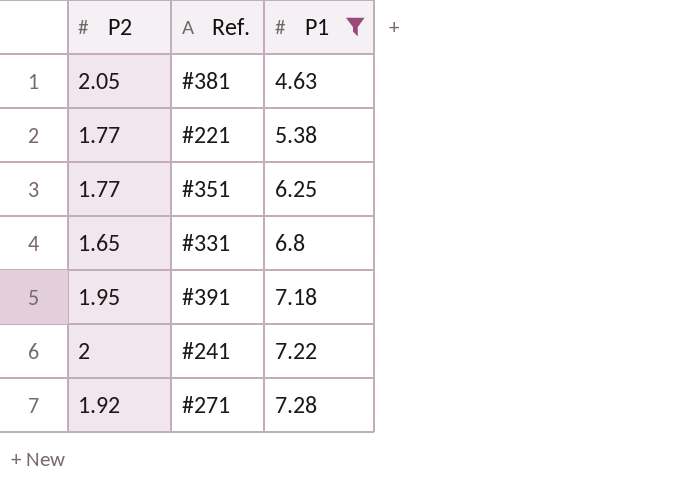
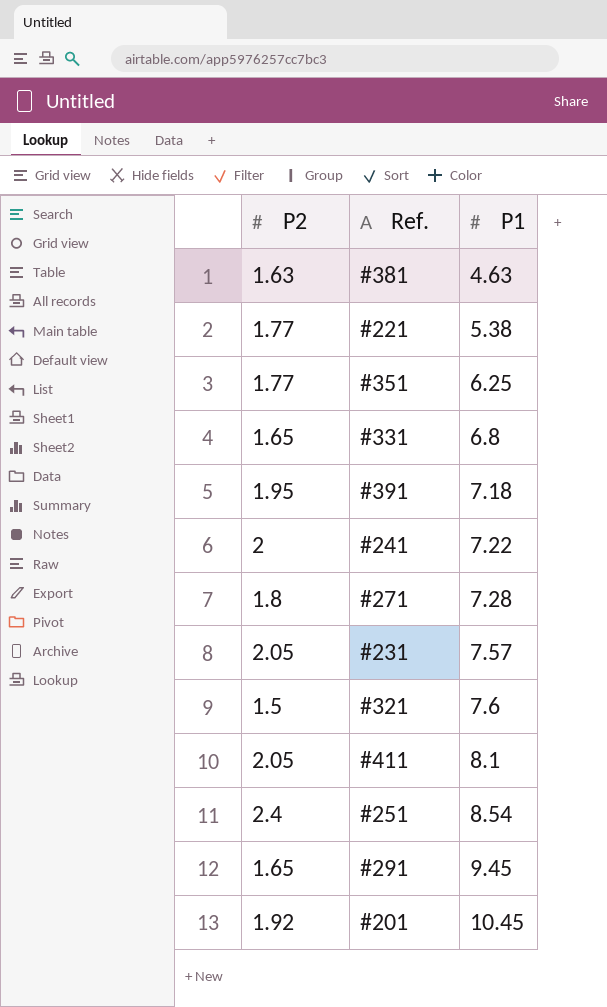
filter: P1 <= 7.28 -> none
#381 | P2: 2.05 -> 1.63
#271 | P2: 1.92 -> 1.8

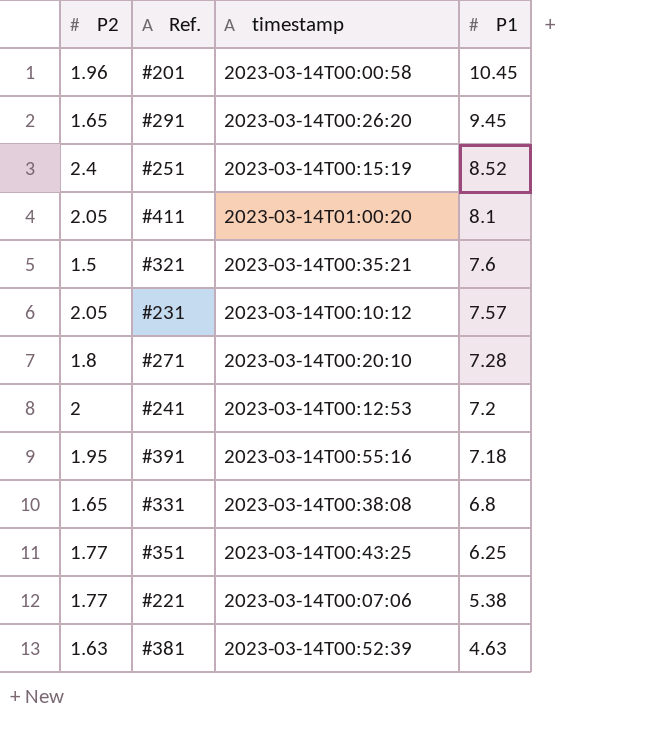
row order: P1 ascending -> P1 descending
column timestamp | position: none -> 3
#201 | P2: 1.92 -> 1.96
#251 | P1: 8.54 -> 8.52
#241 | P1: 7.22 -> 7.2

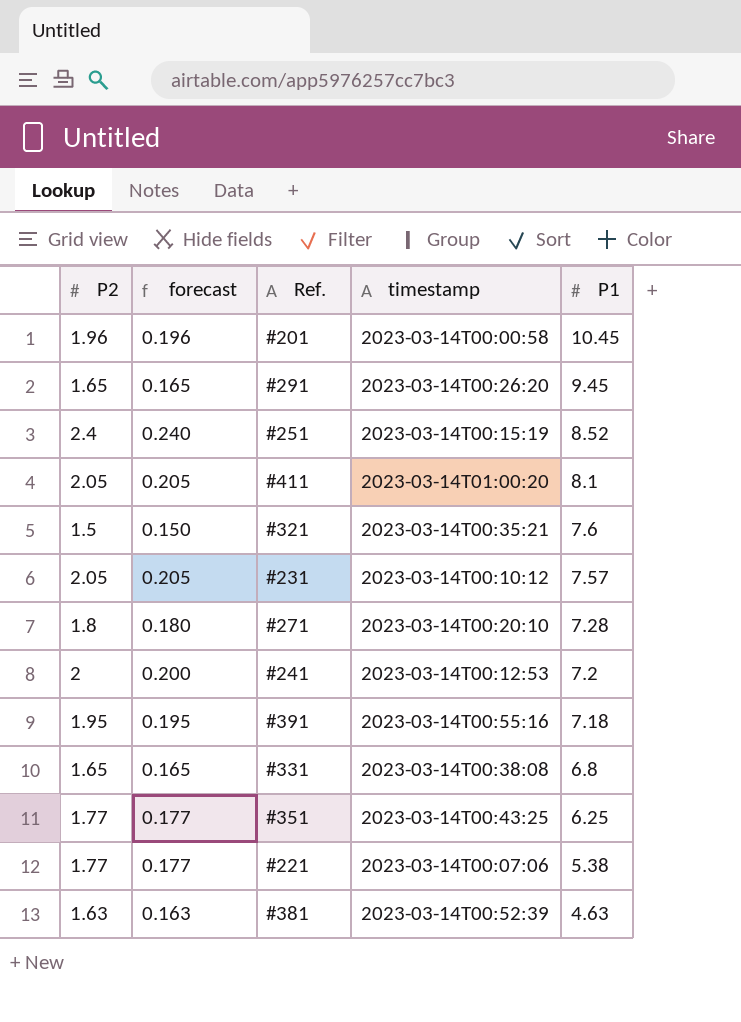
column forecast | formula: none -> [P2] * 0.1

